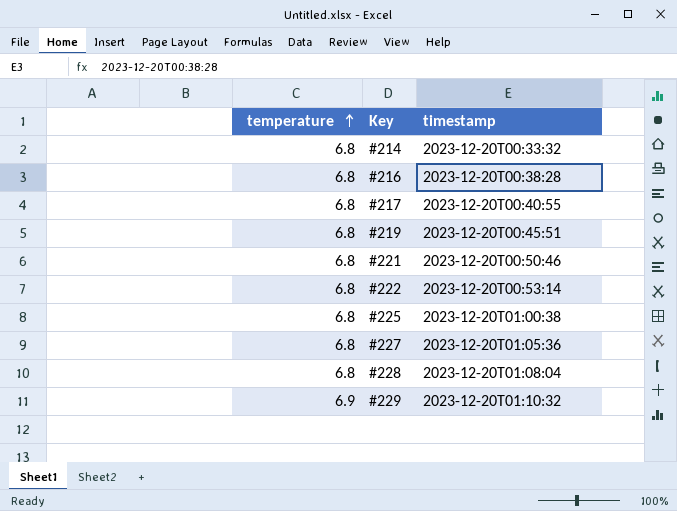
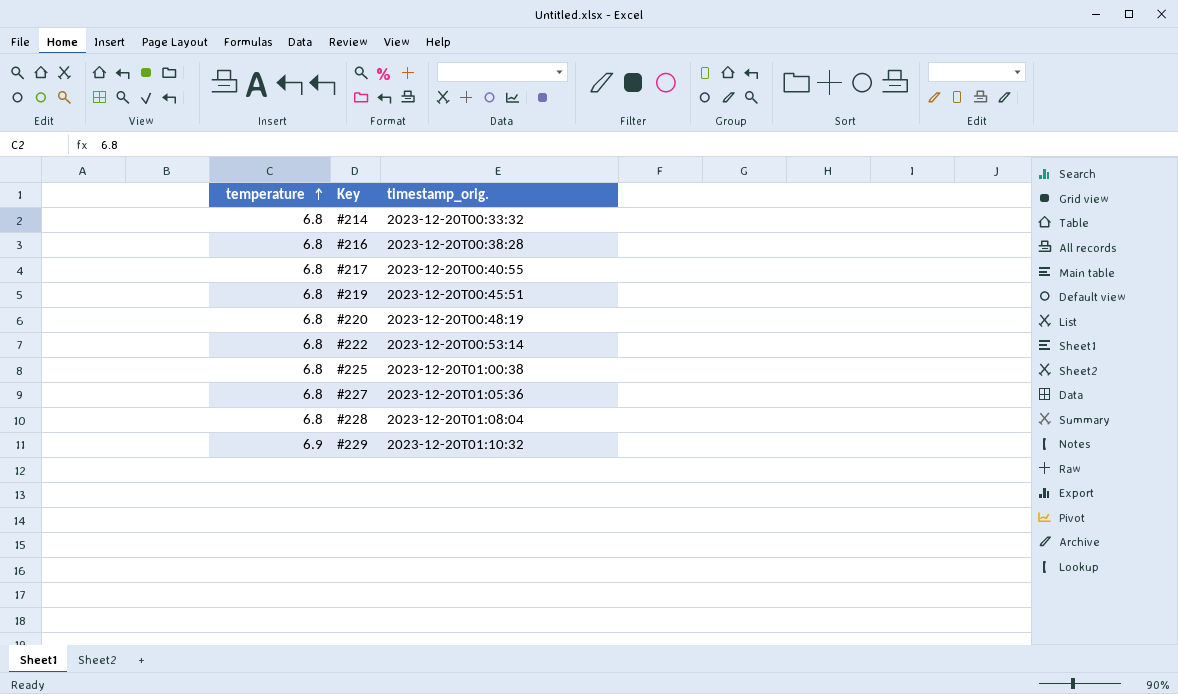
column name: timestamp -> timestamp_orig.
row #221: 6.8 | 2023-12-20T00:50:46 -> none
row #220: none -> 6.8 | 2023-12-20T00:48:19

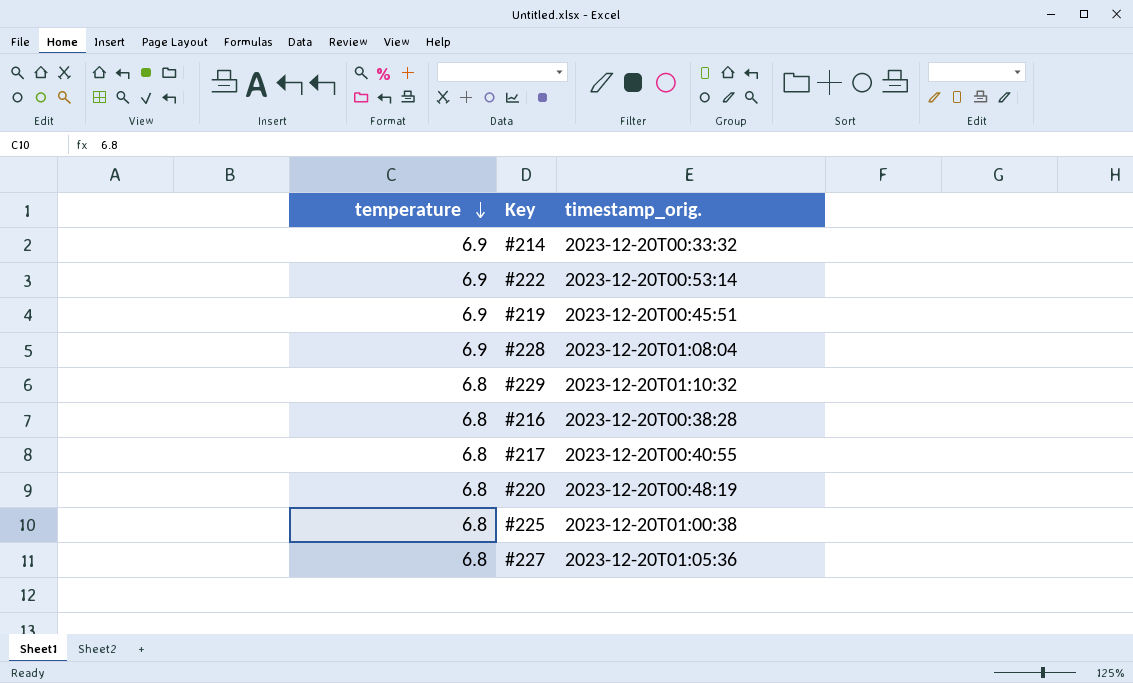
row order: temperature ascending -> temperature descending
#214 | temperature: 6.8 -> 6.9
#222 | temperature: 6.8 -> 6.9
#219 | temperature: 6.8 -> 6.9
#228 | temperature: 6.8 -> 6.9
#229 | temperature: 6.9 -> 6.8

